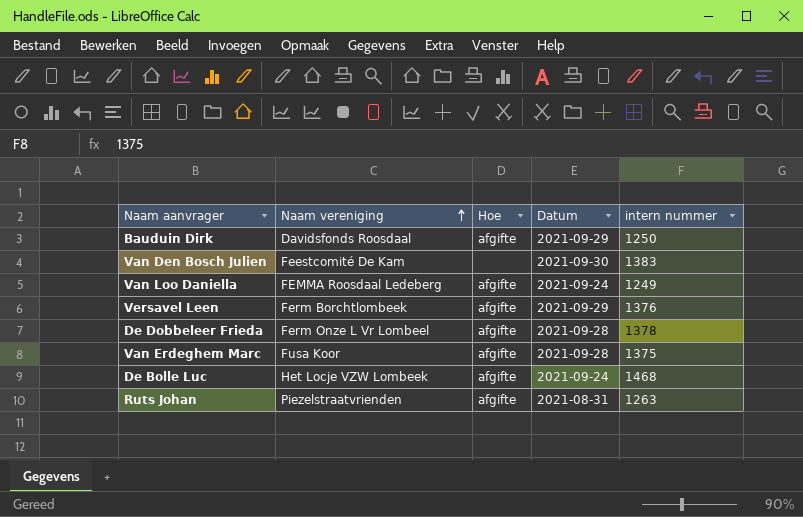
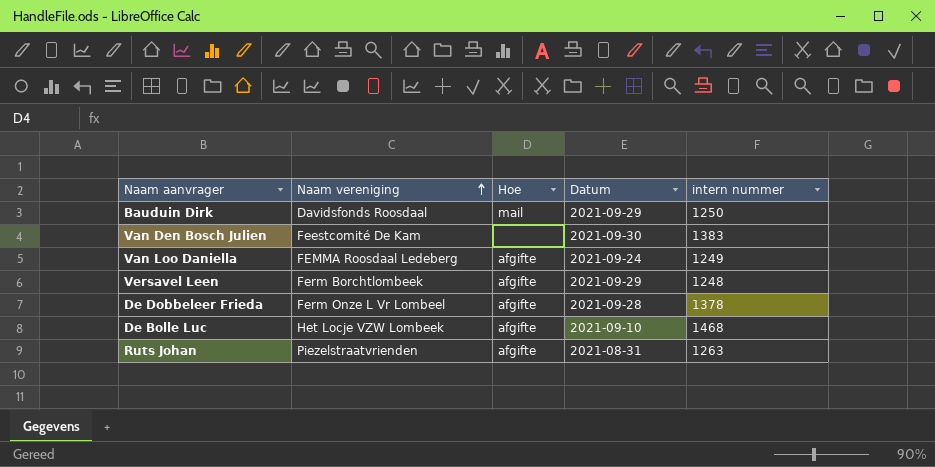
row Van Erdeghem Marc: Fusa Koor | afgifte | 2021-09-28 | 1375 -> none
Bauduin Dirk | Hoe: afgifte -> mail
Versavel Leen | intern nummer: 1376 -> 1248
De Bolle Luc | Datum: 2021-09-24 -> 2021-09-10

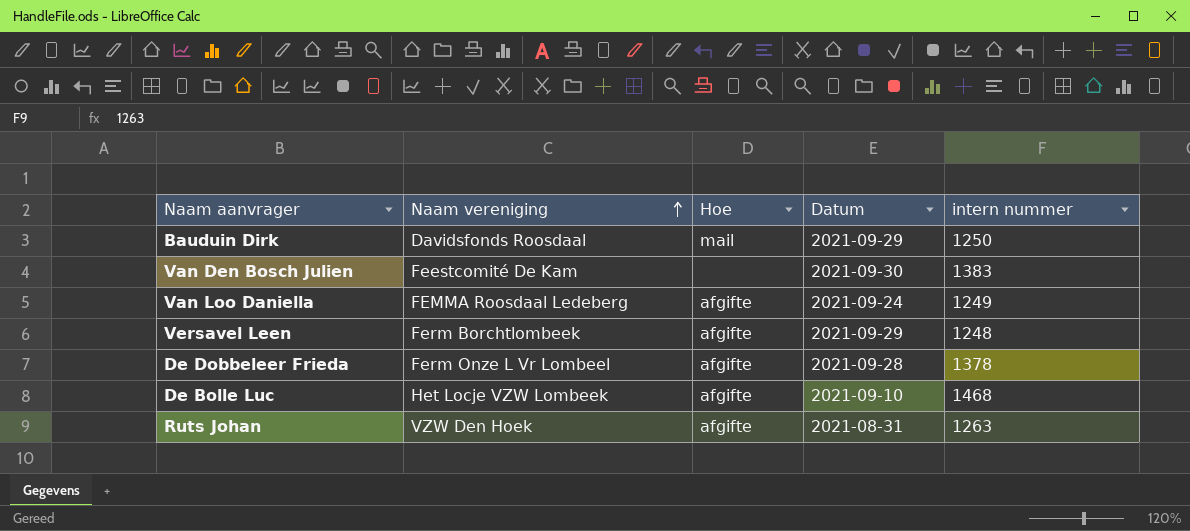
Ruts Johan | Naam vereniging: Piezelstraatvrienden -> VZW Den Hoek

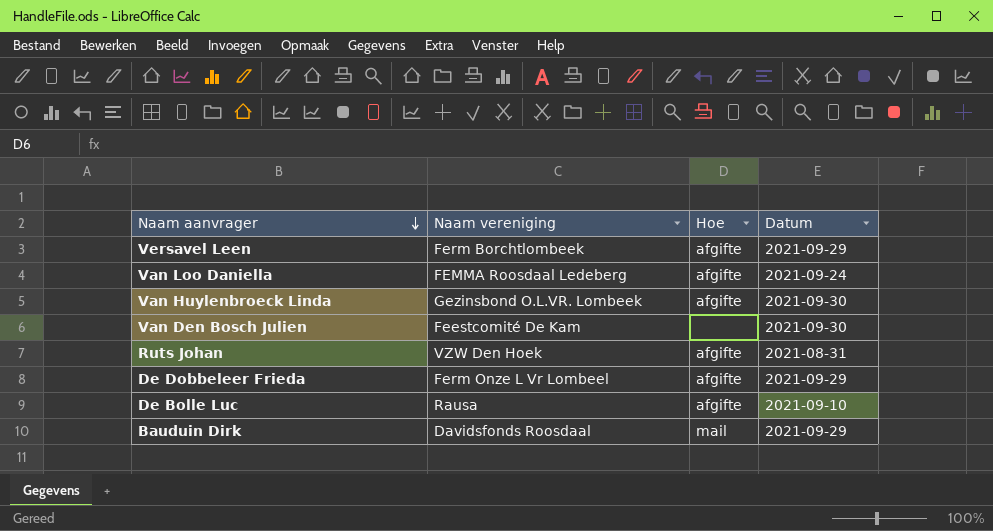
row order: Naam vereniging ascending -> Naam aanvrager descending
column intern nummer | position: 5 -> none
row Van Huylenbroeck Linda: none -> Gezinsbond O.L.VR. Lombeek | afgifte | 2021-09-30
De Dobbeleer Frieda | Datum: 2021-09-28 -> 2021-09-29
De Bolle Luc | Naam vereniging: Het Locje VZW Lombeek -> Rausa

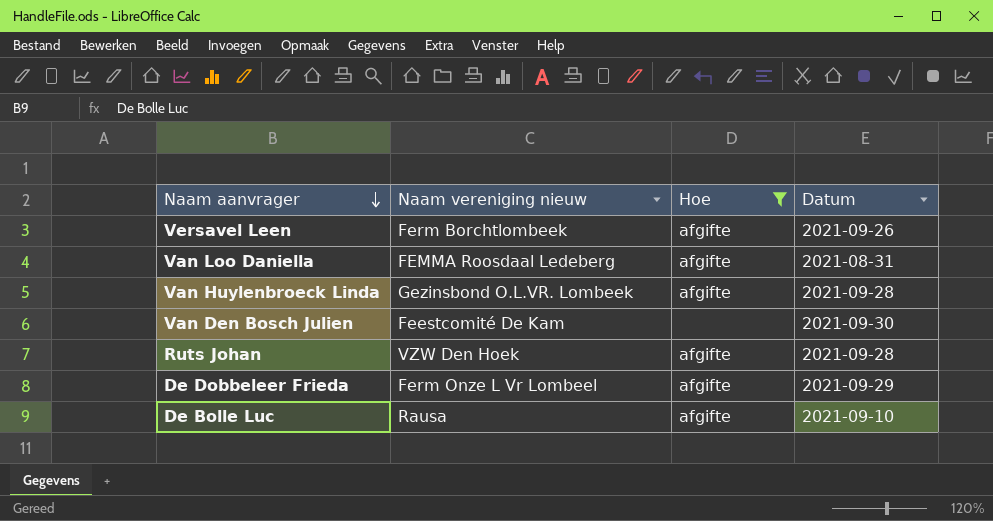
filter: none -> Hoe != mail
column name: Naam vereniging -> Naam vereniging nieuw
Versavel Leen | Datum: 2021-09-29 -> 2021-09-26
Van Loo Daniella | Datum: 2021-09-24 -> 2021-08-31
Van Huylenbroeck Linda | Datum: 2021-09-30 -> 2021-09-28
Ruts Johan | Datum: 2021-08-31 -> 2021-09-28

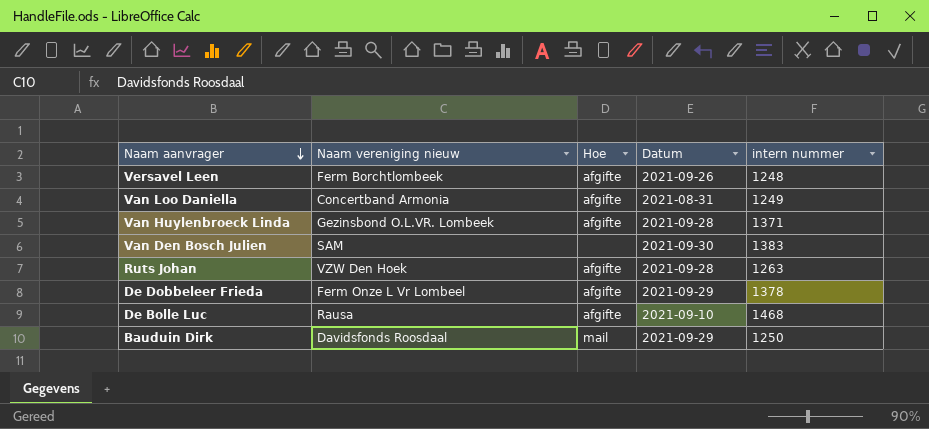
filter: Hoe != mail -> none
column intern nummer | position: none -> 5
Van Loo Daniella | Naam vereniging nieuw: FEMMA Roosdaal Ledeberg -> Concertband Armonia
Van Den Bosch Julien | Naam vereniging nieuw: Feestcomité De Kam -> SAM

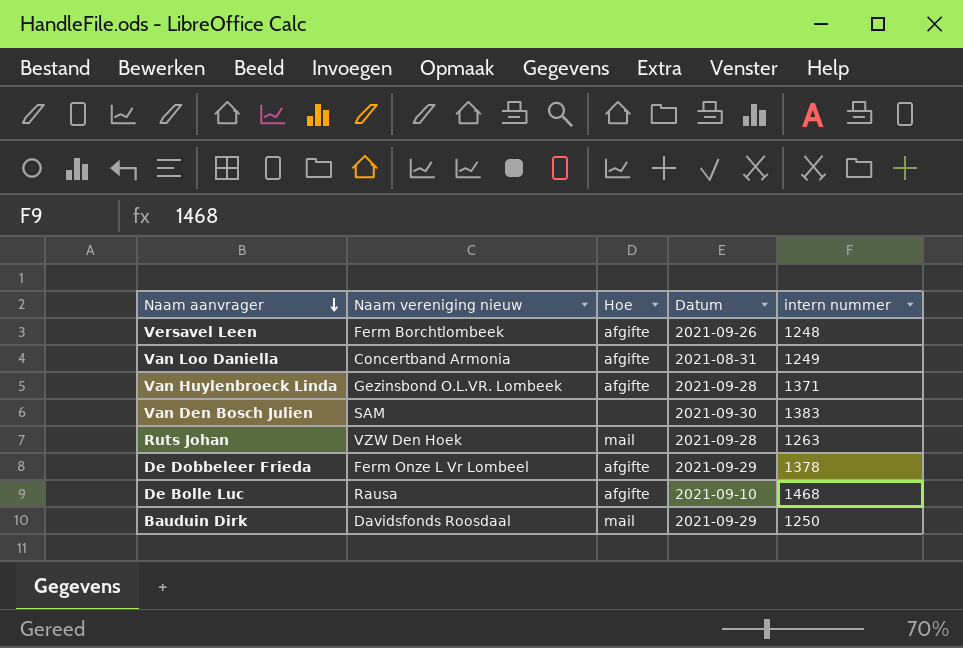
Ruts Johan | Hoe: afgifte -> mail

